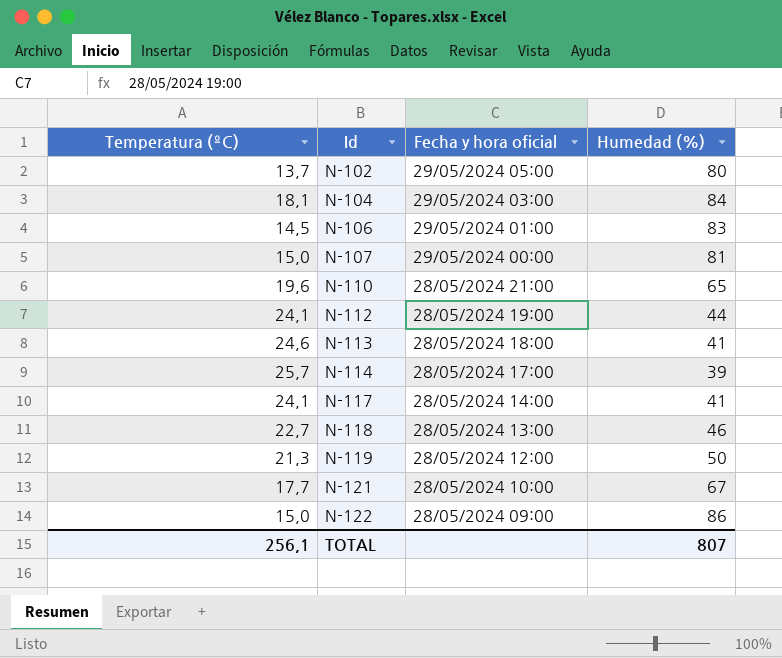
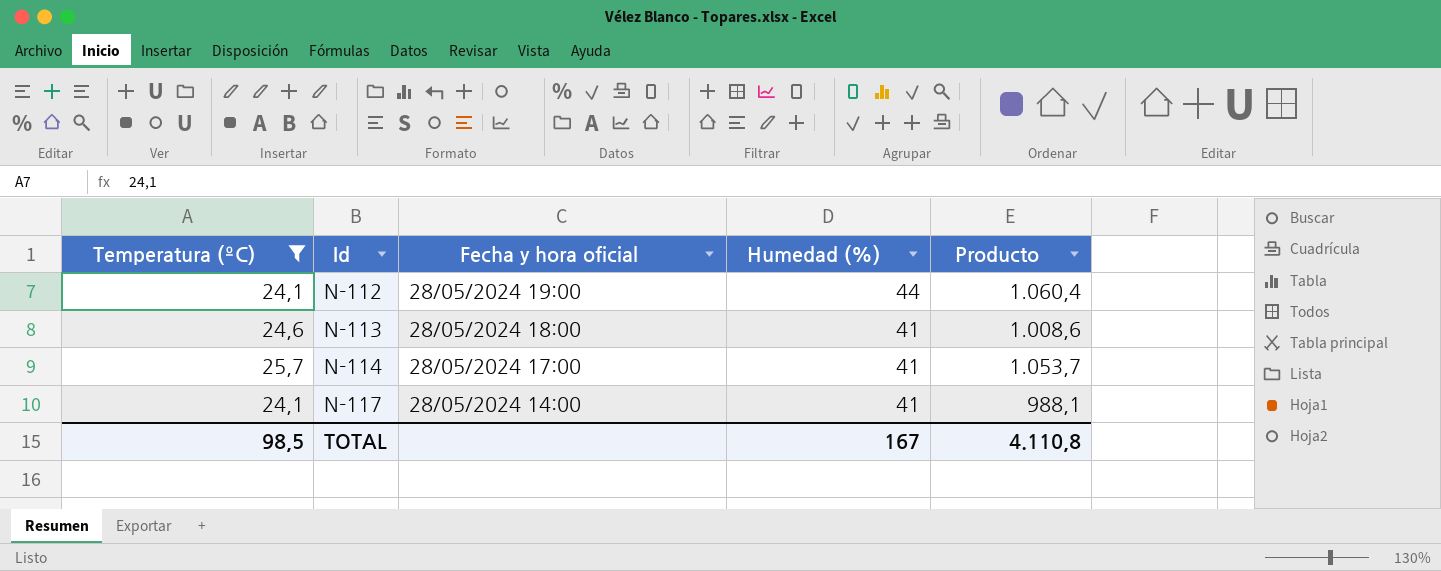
filter: none -> Temperatura (ºC) >= 24,1
column Producto | formula: none -> [Temperatura (ºC)] * [Humedad (%)]
N-114 | Humedad (%): 39 -> 41
TOTAL | Temperatura (ºC): 256,1 -> 98,5
TOTAL | Humedad (%): 807 -> 167

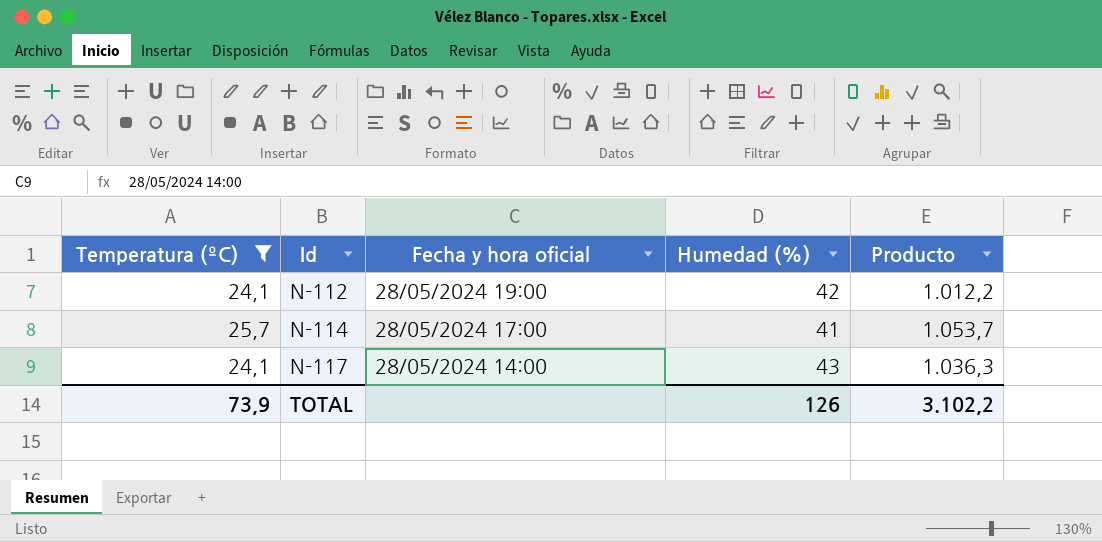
row N-113: 24,6 | 28/05/2024 18:00 | 41 | 1.008,6 -> none
N-112 | Humedad (%): 44 -> 42
N-112 | Producto: 1.060,4 -> 1.012,2
N-117 | Humedad (%): 41 -> 43
N-117 | Producto: 988,1 -> 1.036,3
TOTAL | Temperatura (ºC): 98,5 -> 73,9
TOTAL | Humedad (%): 167 -> 126
TOTAL | Producto: 4.110,8 -> 3.102,2

